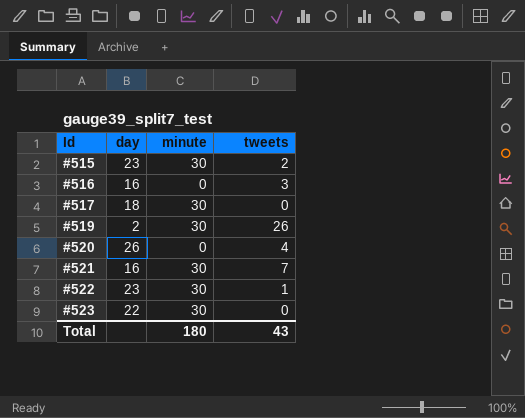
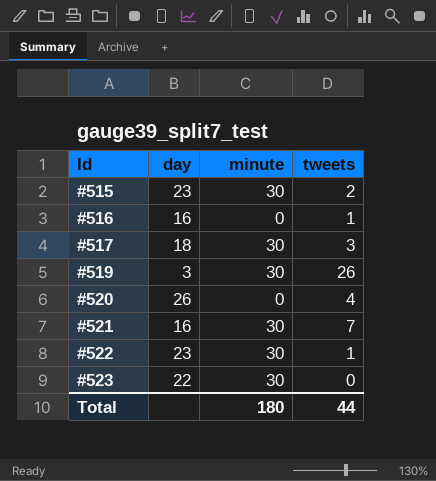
#516 | tweets: 3 -> 1
#517 | tweets: 0 -> 3
#519 | day: 2 -> 3
Total | tweets: 43 -> 44

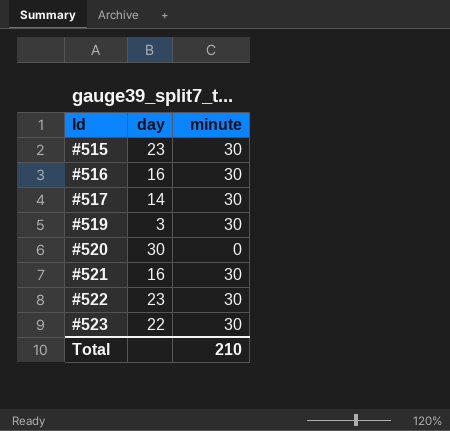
column tweets | position: 4 -> none
#516 | minute: 0 -> 30
#517 | day: 18 -> 14
#520 | day: 26 -> 30
Total | minute: 180 -> 210

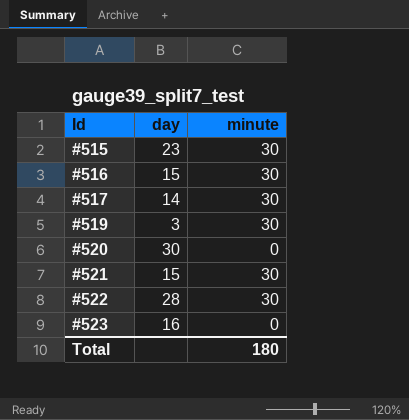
#516 | day: 16 -> 15
#521 | day: 16 -> 15
#522 | day: 23 -> 28
#523 | day: 22 -> 16
#523 | minute: 30 -> 0
Total | minute: 210 -> 180

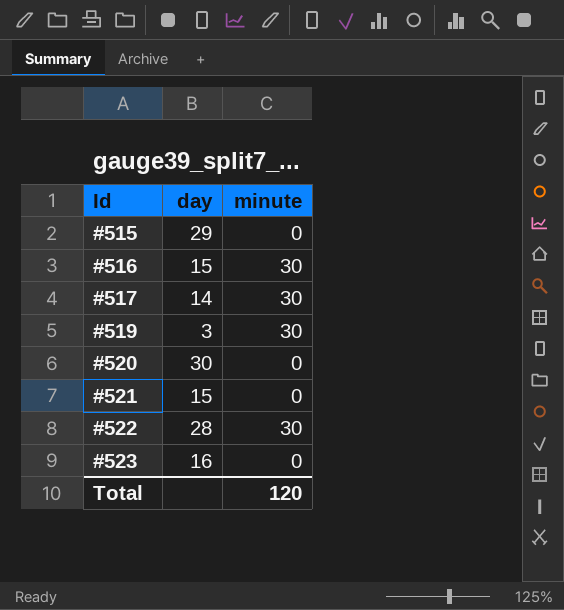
#515 | day: 23 -> 29
#515 | minute: 30 -> 0
#521 | minute: 30 -> 0
Total | minute: 180 -> 120

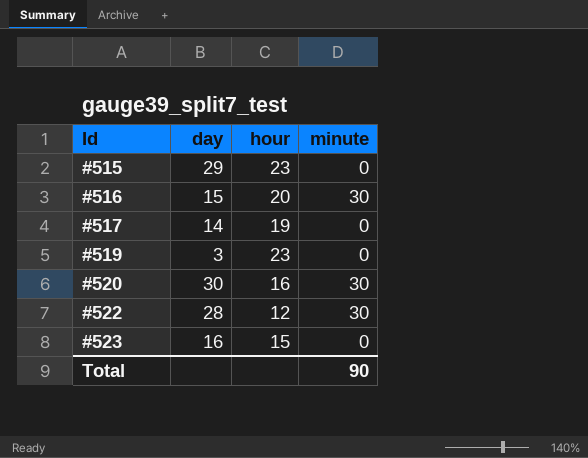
column hour | position: none -> 3
row #521: 15 | 0 -> none
#517 | minute: 30 -> 0
#519 | minute: 30 -> 0
#520 | minute: 0 -> 30
Total | minute: 120 -> 90

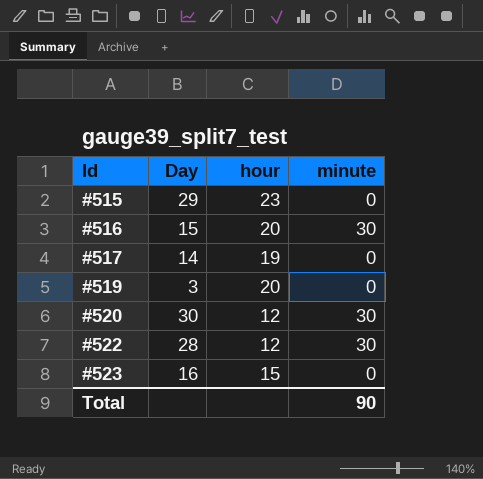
column name: day -> Day
#519 | hour: 23 -> 20
#520 | hour: 16 -> 12

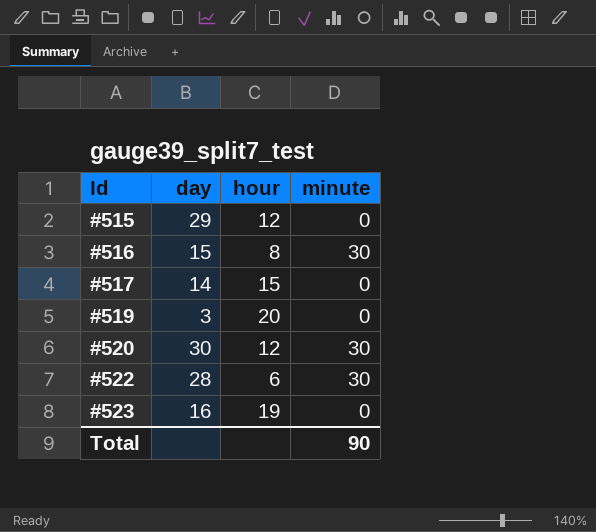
column name: Day -> day
#515 | hour: 23 -> 12
#516 | hour: 20 -> 8
#517 | hour: 19 -> 15
#522 | hour: 12 -> 6
#523 | hour: 15 -> 19

